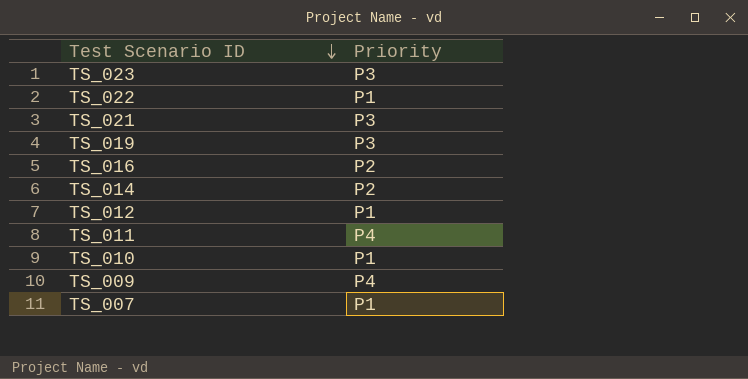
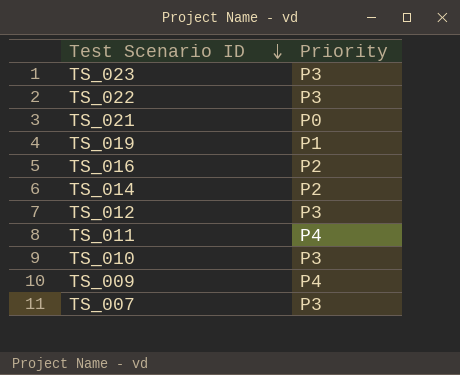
TS_022 | Priority: P1 -> P3
TS_021 | Priority: P3 -> P0
TS_019 | Priority: P3 -> P1
TS_012 | Priority: P1 -> P3
TS_010 | Priority: P1 -> P3
TS_007 | Priority: P1 -> P3

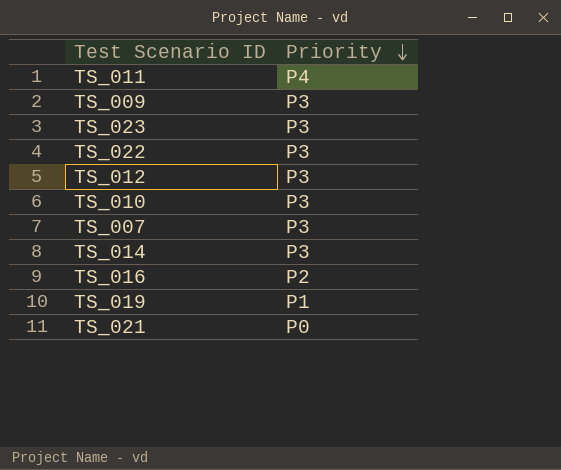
row order: Test Scenario ID descending -> Priority descending
TS_009 | Priority: P4 -> P3
TS_014 | Priority: P2 -> P3

